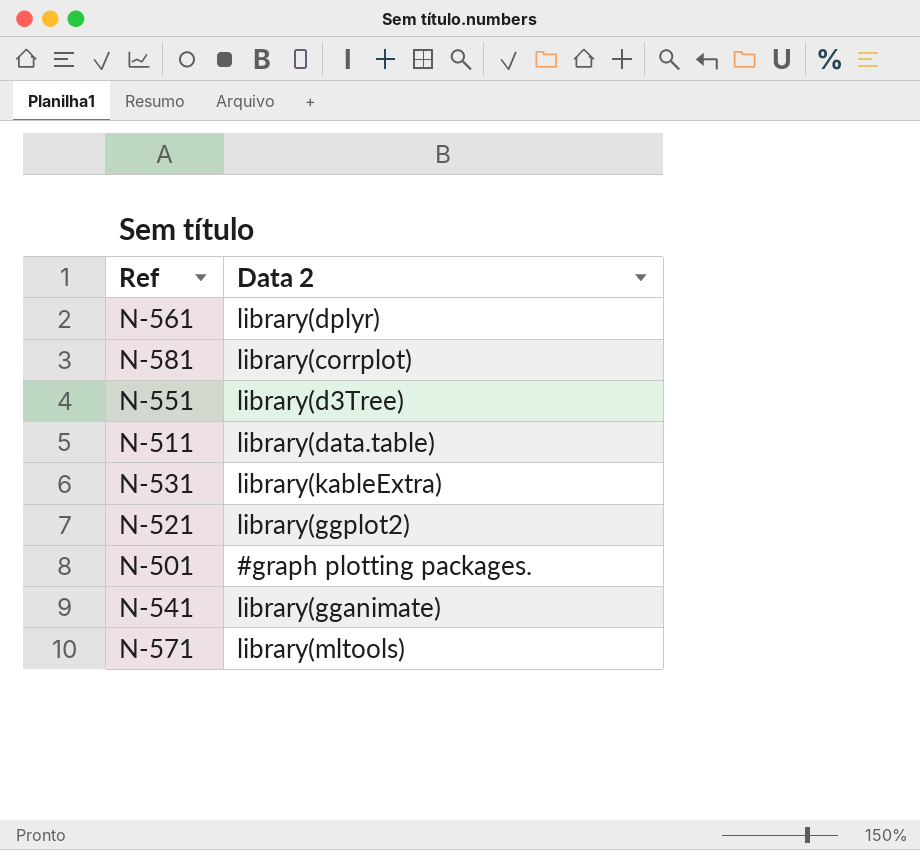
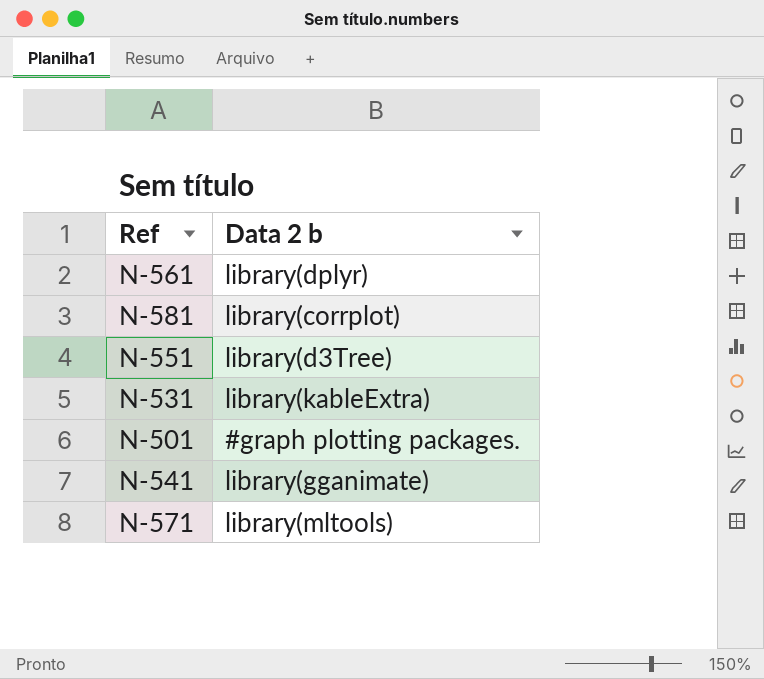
column name: Data 2 -> Data 2 b
row N-511: library(data.table) -> none
row N-521: library(ggplot2) -> none

